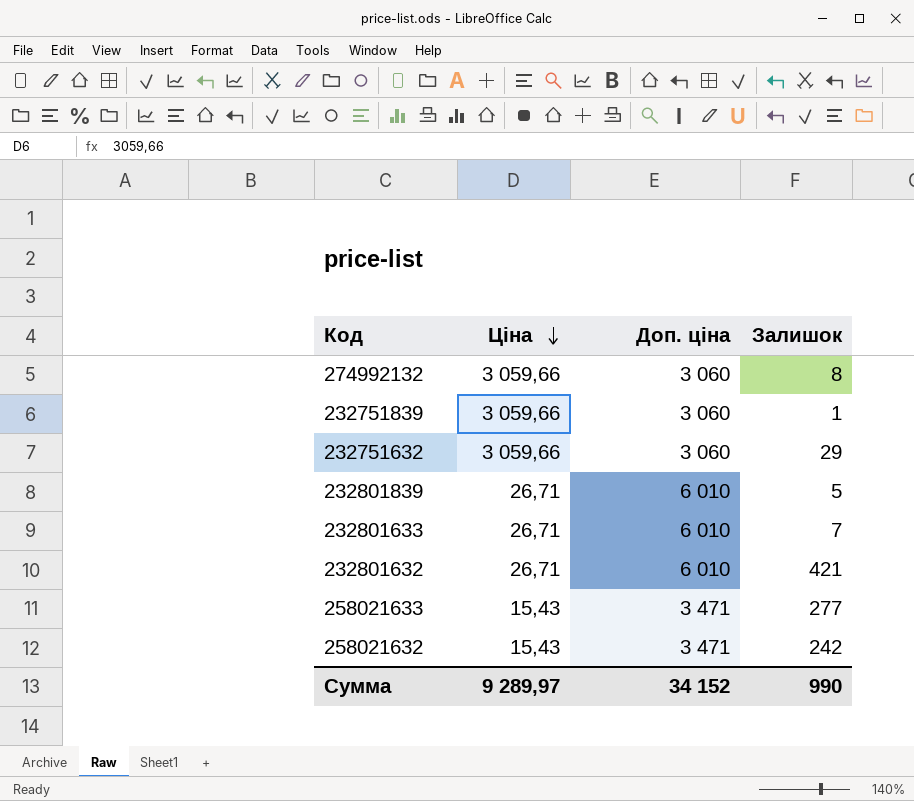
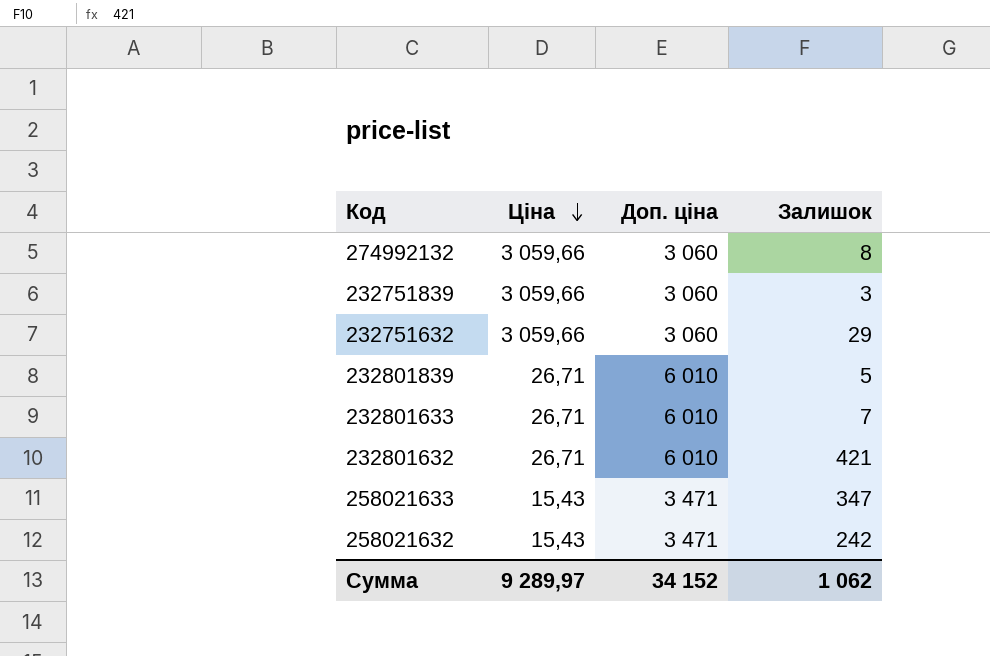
232751839 | Залишок: 1 -> 3
258021633 | Залишок: 277 -> 347
Сумма | Залишок: 990 -> 1 062

